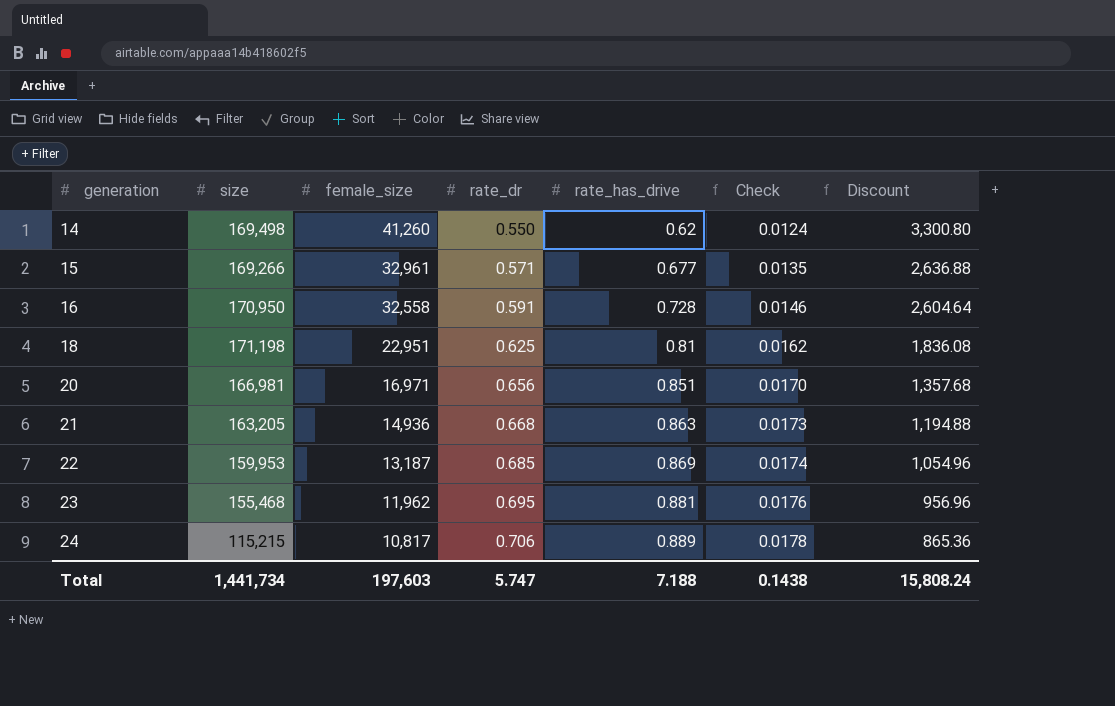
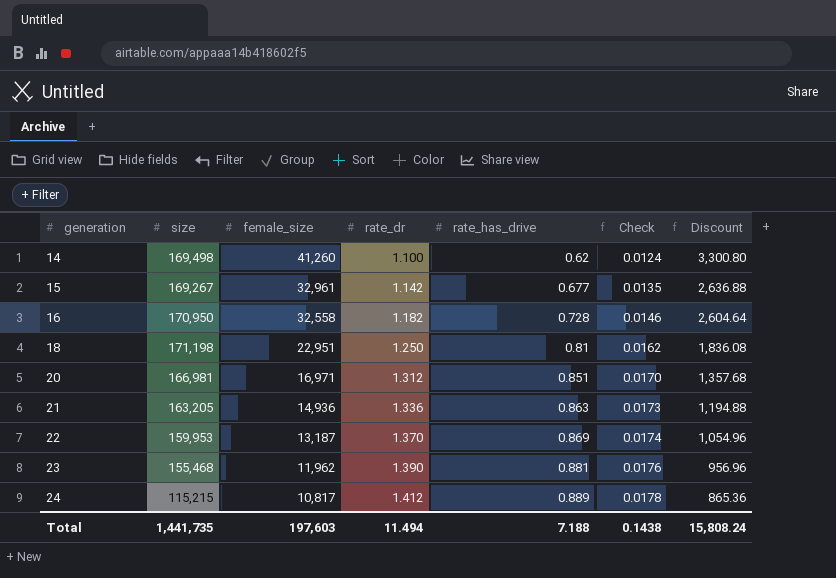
14 | rate_dr: 0.550 -> 1.100
15 | size: 169,266 -> 169,267
15 | rate_dr: 0.571 -> 1.142
16 | rate_dr: 0.591 -> 1.182
18 | rate_dr: 0.625 -> 1.250
20 | rate_dr: 0.656 -> 1.312
21 | rate_dr: 0.668 -> 1.336
22 | rate_dr: 0.685 -> 1.370
23 | rate_dr: 0.695 -> 1.390
24 | rate_dr: 0.706 -> 1.412
Total | size: 1,441,734 -> 1,441,735
Total | rate_dr: 5.747 -> 11.494

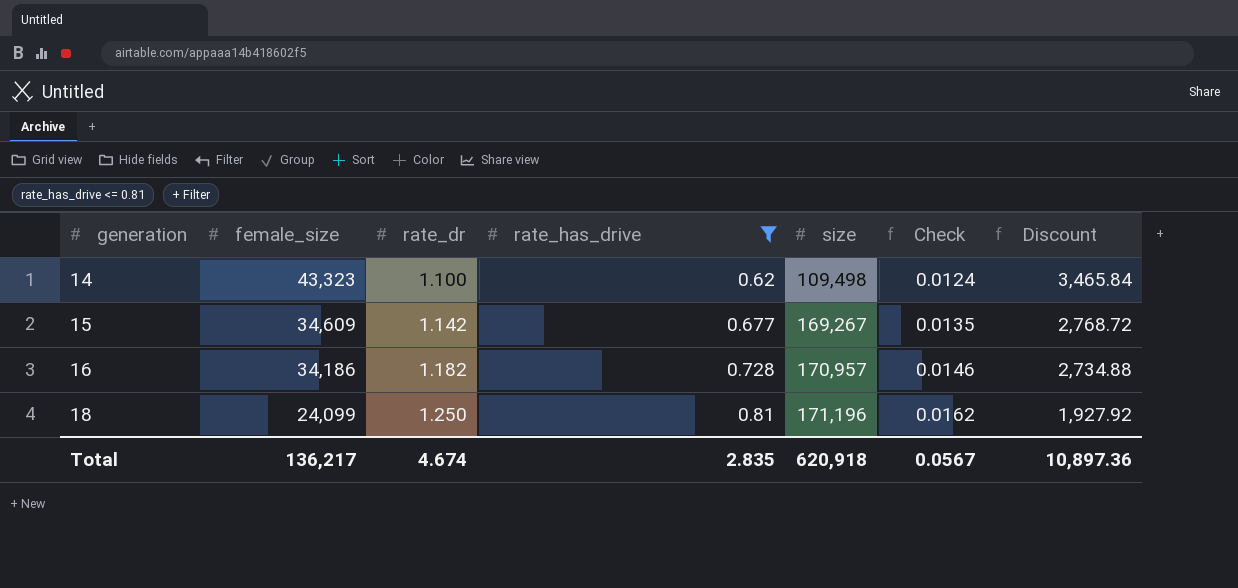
filter: none -> rate_has_drive <= 0.81
column size | position: 2 -> 5
14 | female_size: 41,260 -> 43,323
14 | size: 169,498 -> 109,498
14 | Discount: 3,300.80 -> 3,465.84
15 | female_size: 32,961 -> 34,609
15 | Discount: 2,636.88 -> 2,768.72
16 | female_size: 32,558 -> 34,186
16 | size: 170,950 -> 170,957
16 | Discount: 2,604.64 -> 2,734.88
18 | female_size: 22,951 -> 24,099
18 | size: 171,198 -> 171,196
18 | Discount: 1,836.08 -> 1,927.92
Total | female_size: 197,603 -> 136,217
Total | rate_dr: 11.494 -> 4.674
Total | rate_has_drive: 7.188 -> 2.835
Total | size: 1,441,735 -> 620,918
Total | Check: 0.1438 -> 0.0567
Total | Discount: 15,808.24 -> 10,897.36

